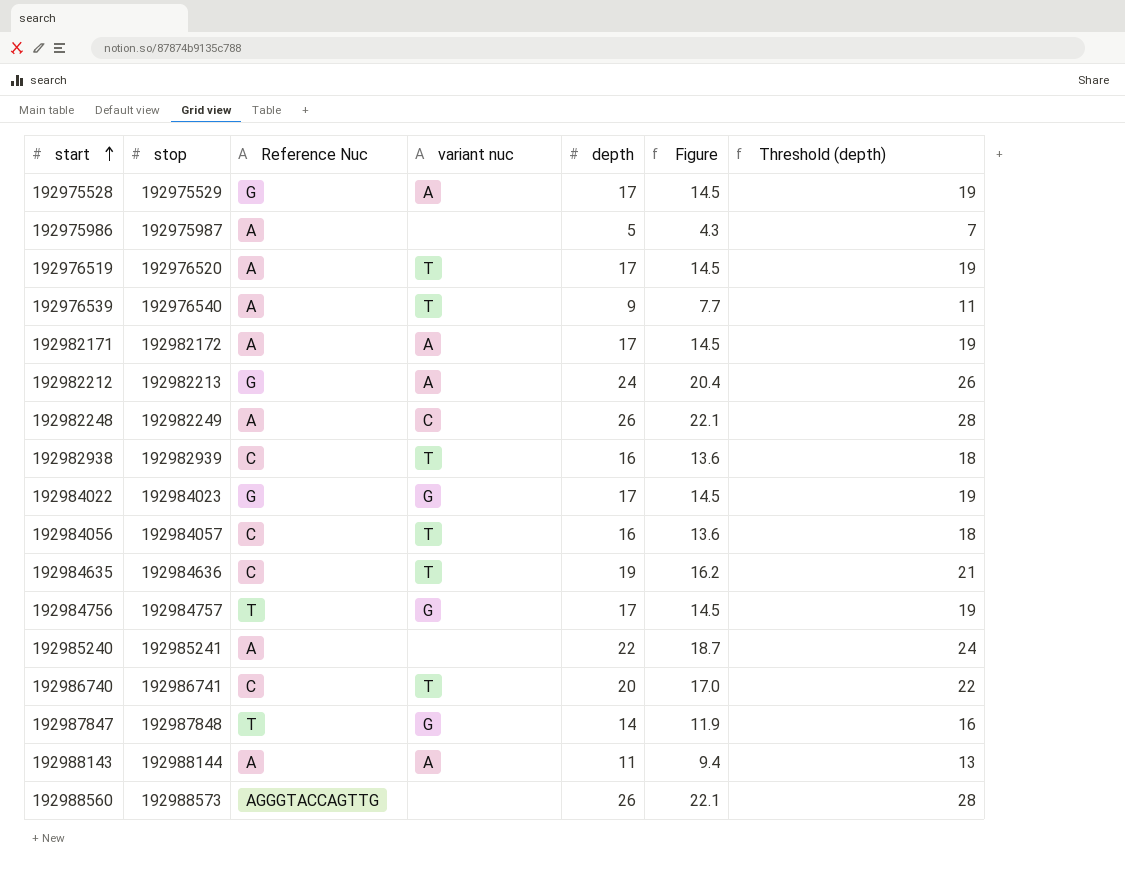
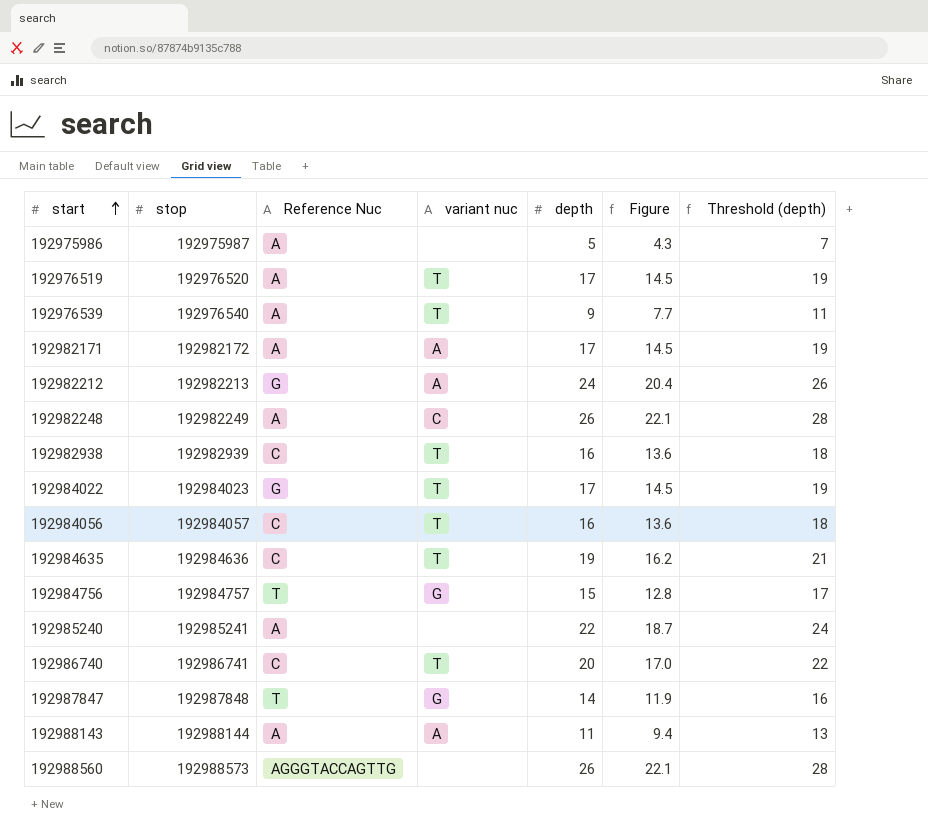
row 192975528: 192975529 | G | A | 17 | 14.5 | 19 -> none
192984022 | variant nuc: G -> T
192984756 | depth: 17 -> 15
192984756 | Figure: 14.5 -> 12.8
192984756 | Threshold (depth): 19 -> 17

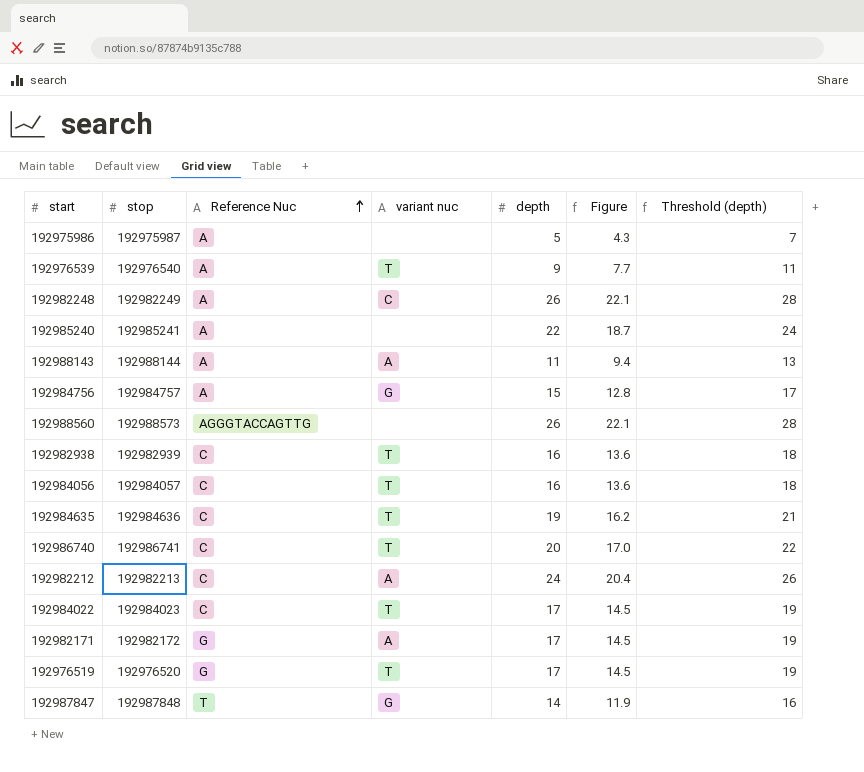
row order: start ascending -> Reference Nuc ascending
192984756 | Reference Nuc: T -> A
192982212 | Reference Nuc: G -> C
192984022 | Reference Nuc: G -> C
192982171 | Reference Nuc: A -> G
192976519 | Reference Nuc: A -> G

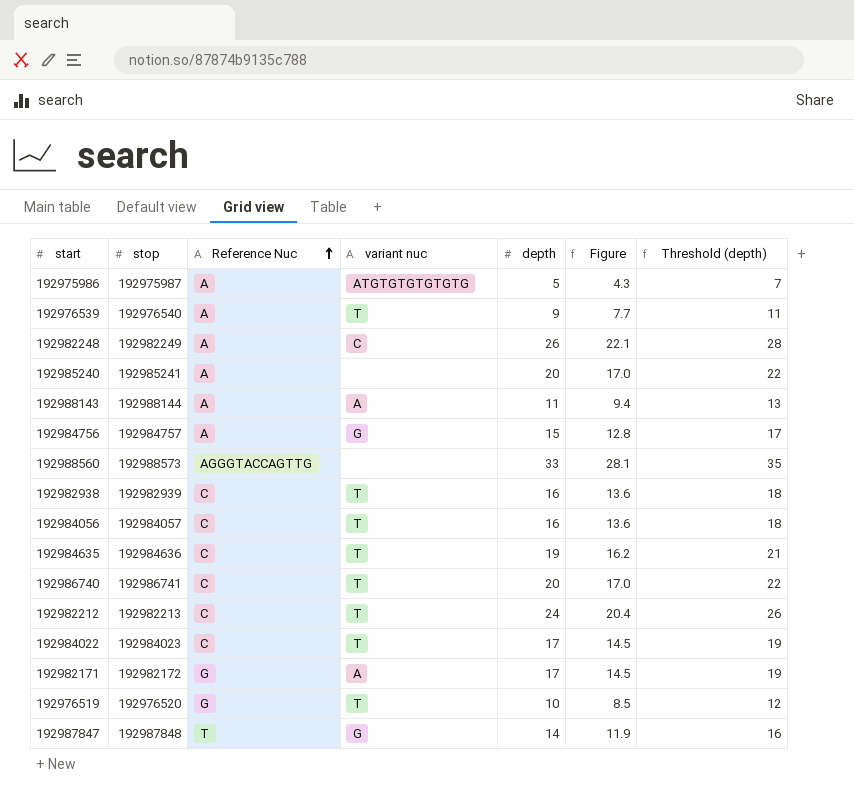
192975986 | variant nuc: none -> ATGTGTGTGTGTG
192985240 | depth: 22 -> 20
192985240 | Figure: 18.7 -> 17.0
192985240 | Threshold (depth): 24 -> 22
192988560 | depth: 26 -> 33
192988560 | Figure: 22.1 -> 28.1
192988560 | Threshold (depth): 28 -> 35
192982212 | variant nuc: A -> T
192976519 | depth: 17 -> 10
192976519 | Figure: 14.5 -> 8.5
192976519 | Threshold (depth): 19 -> 12

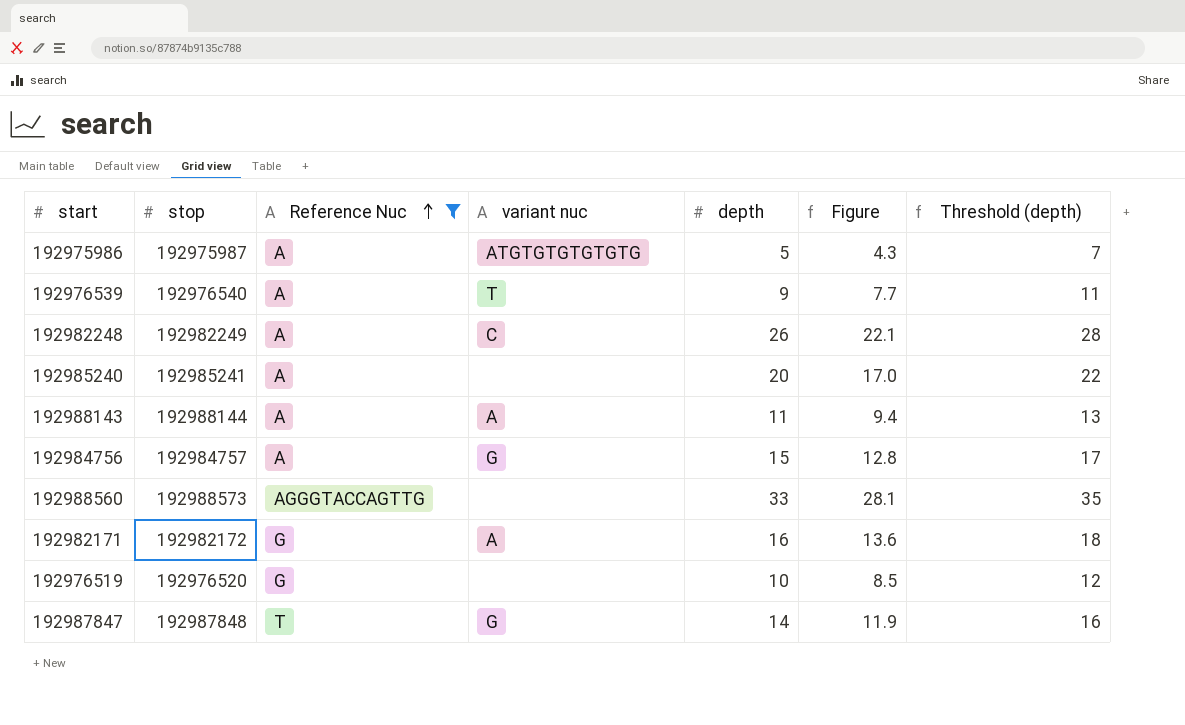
filter: none -> Reference Nuc != C
192982171 | depth: 17 -> 16
192982171 | Figure: 14.5 -> 13.6
192982171 | Threshold (depth): 19 -> 18
192976519 | variant nuc: T -> none

